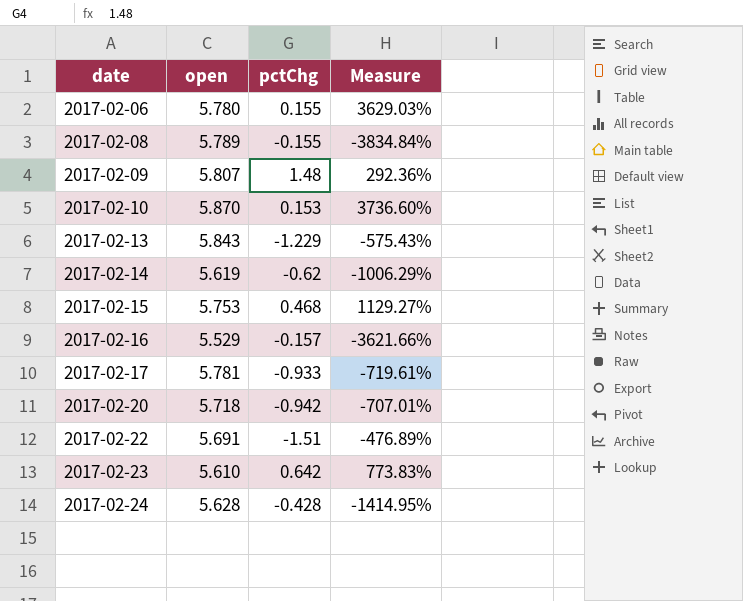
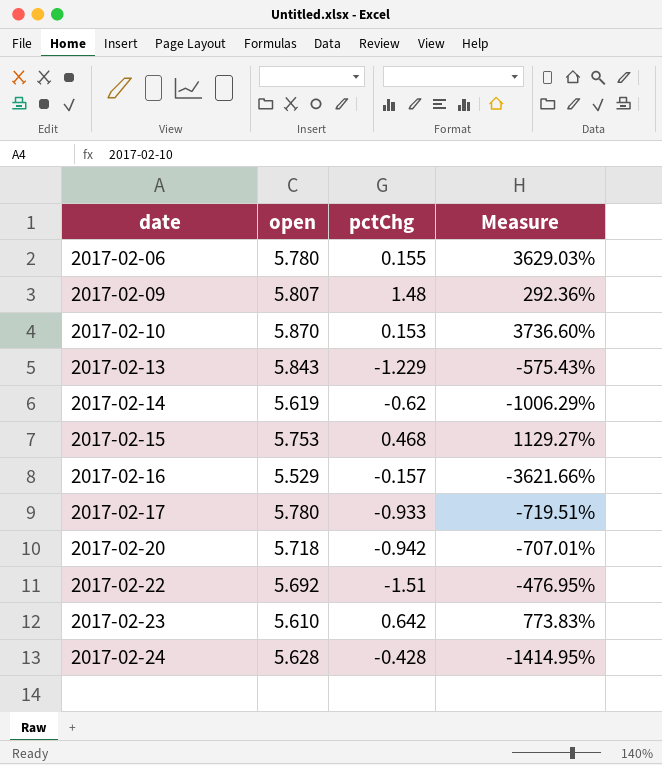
row 2017-02-08: 5.789 | -0.155 | -3834.84% -> none
2017-02-17 | open: 5.781 -> 5.780
2017-02-17 | Measure: -719.61% -> -719.51%
2017-02-22 | open: 5.691 -> 5.692
2017-02-22 | Measure: -476.89% -> -476.95%

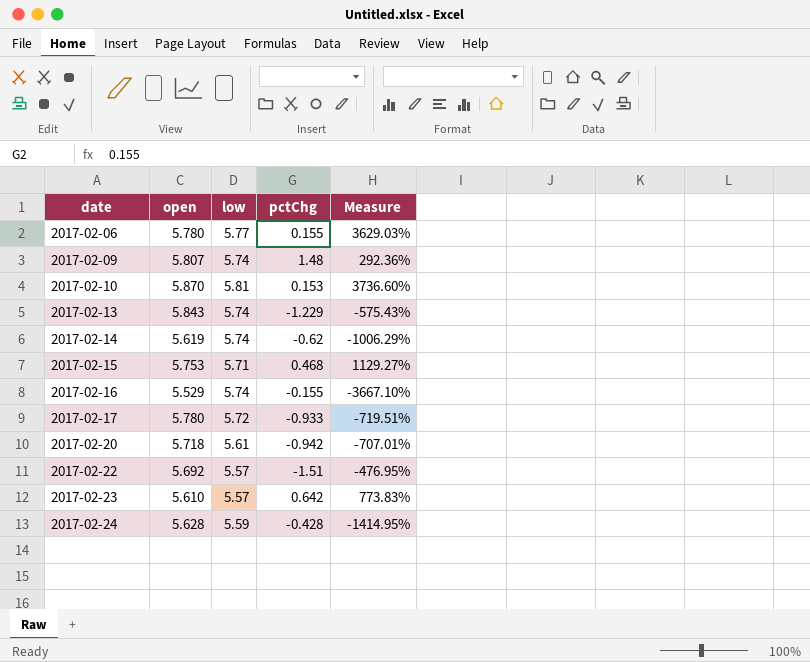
column low | position: none -> 3
2017-02-16 | pctChg: -0.157 -> -0.155
2017-02-16 | Measure: -3621.66% -> -3667.10%

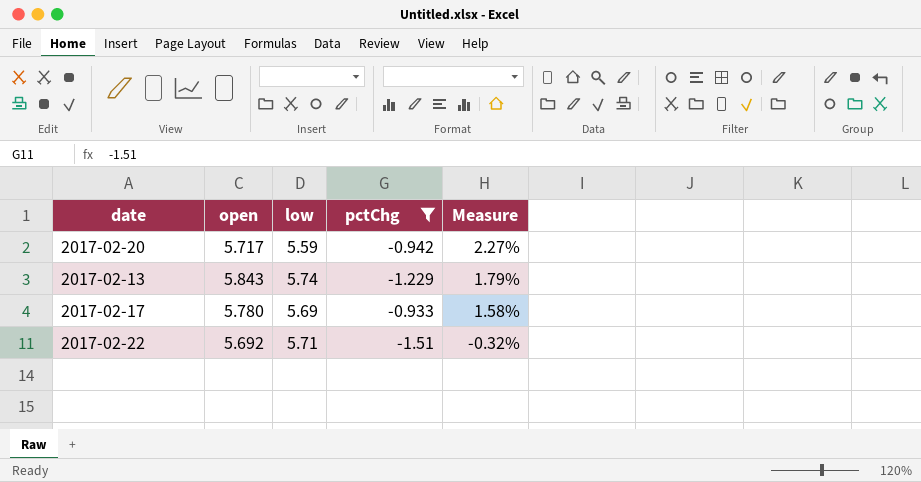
filter: none -> pctChg <= -0.933
row order: date ascending -> Measure descending
column Measure | formula: ([open] - [pctChg]) / [pctChg] -> ([open] - [low]) / [low]
2017-02-20 | open: 5.718 -> 5.717
2017-02-20 | low: 5.61 -> 5.59
2017-02-17 | low: 5.72 -> 5.69
2017-02-22 | low: 5.57 -> 5.71

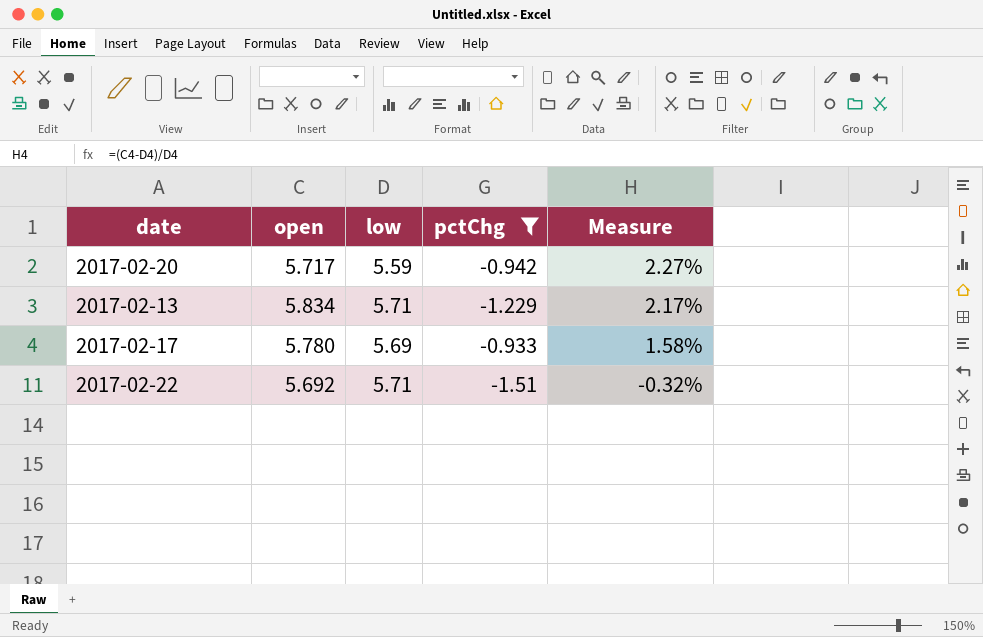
2017-02-13 | open: 5.843 -> 5.834
2017-02-13 | low: 5.74 -> 5.71
2017-02-13 | Measure: 1.79% -> 2.17%

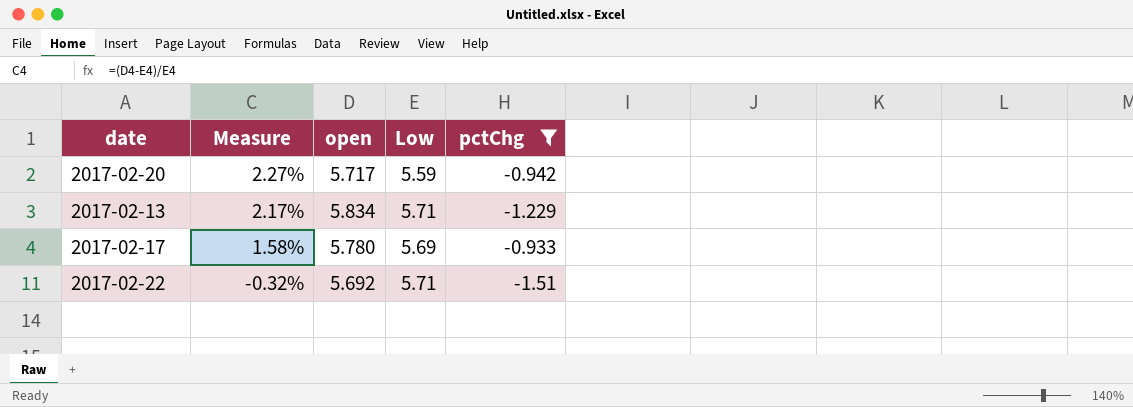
column Measure | position: 5 -> 2
column name: low -> Low

